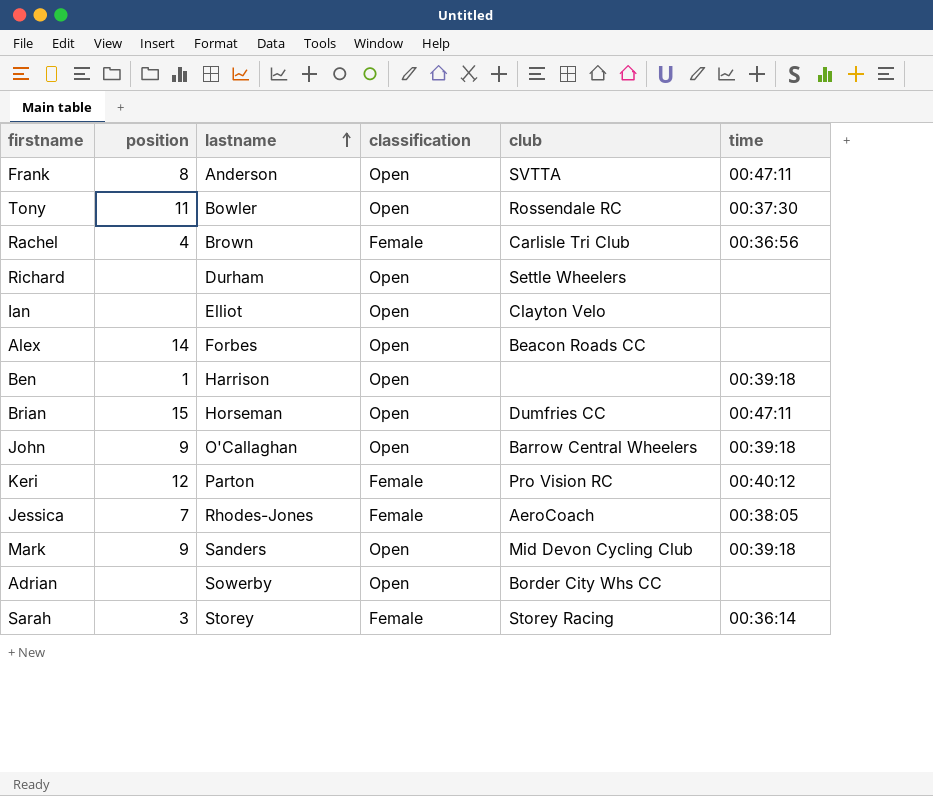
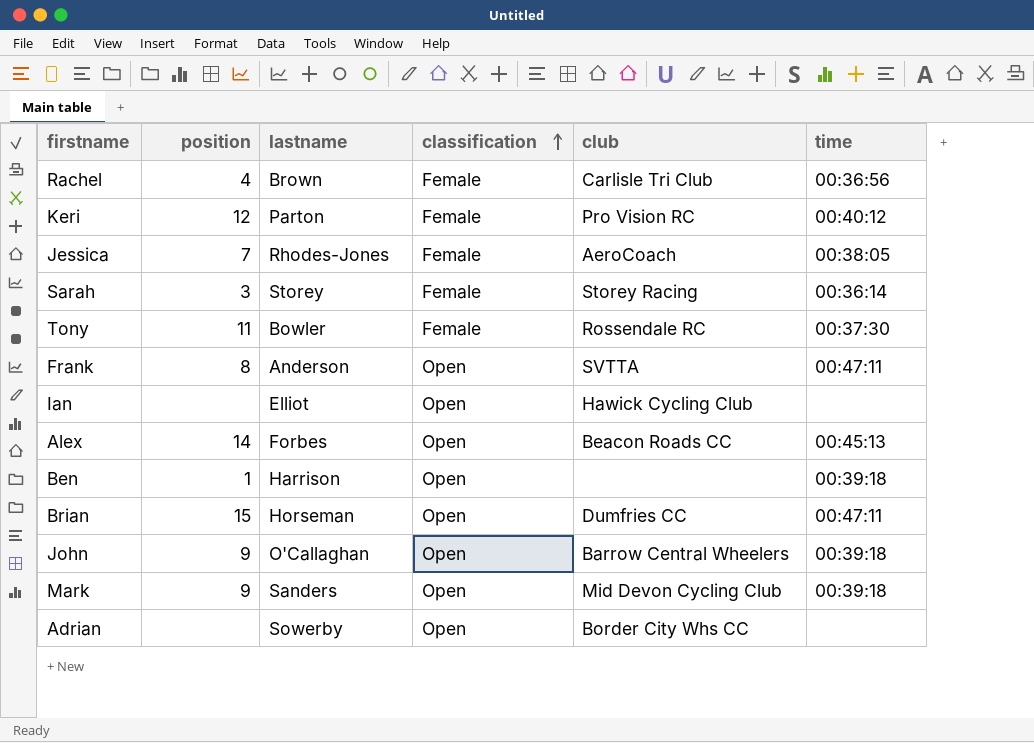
row order: lastname ascending -> classification ascending
row Richard: none | Durham | Open | Settle Wheelers | none -> none
Tony | classification: Open -> Female
Ian | club: Clayton Velo -> Hawick Cycling Club
Alex | time: none -> 00:45:13

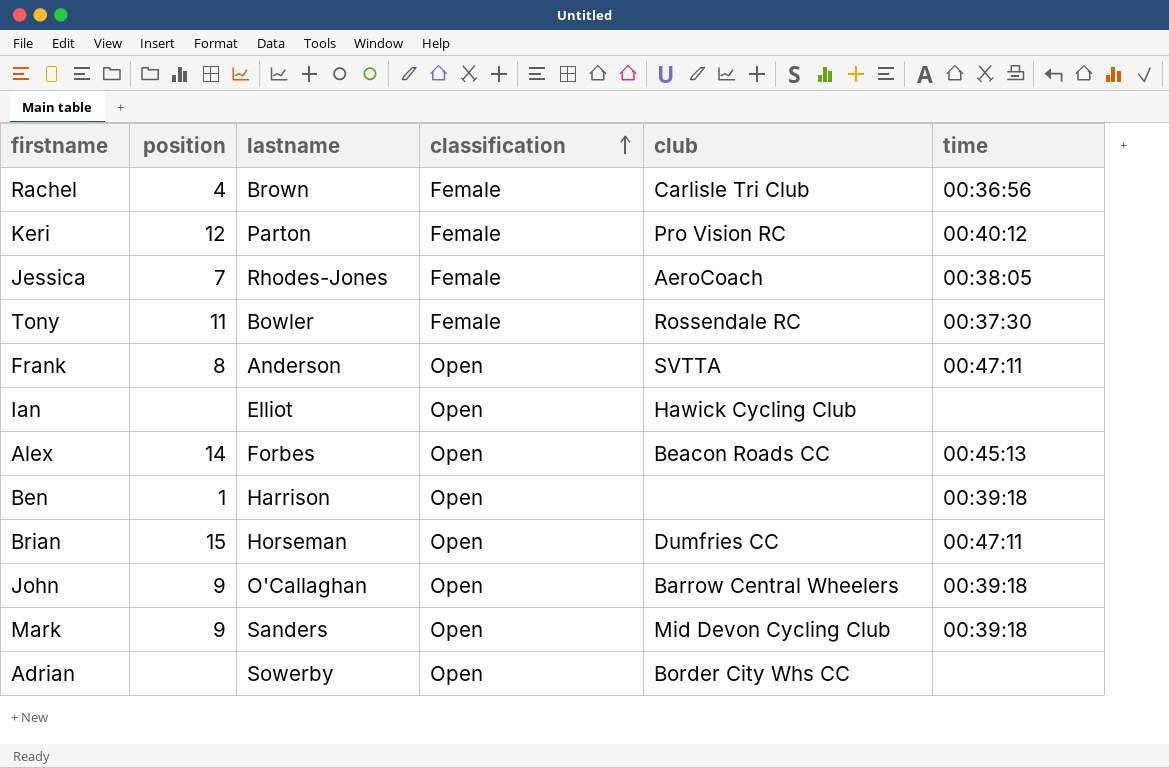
row Sarah: 3 | Storey | Female | Storey Racing | 00:36:14 -> none

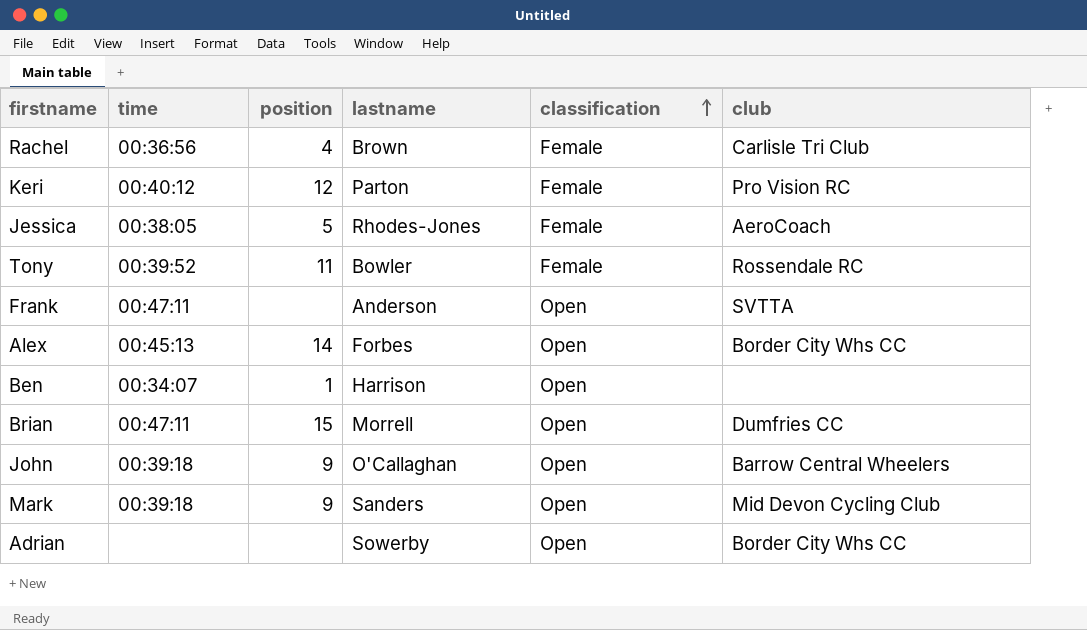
column time | position: 6 -> 2
row Ian: none | Elliot | Open | Hawick Cycling Club | none -> none
Jessica | position: 7 -> 5
Tony | time: 00:37:30 -> 00:39:52
Frank | position: 8 -> none
Alex | club: Beacon Roads CC -> Border City Whs CC
Ben | time: 00:39:18 -> 00:34:07
Brian | lastname: Horseman -> Morrell

